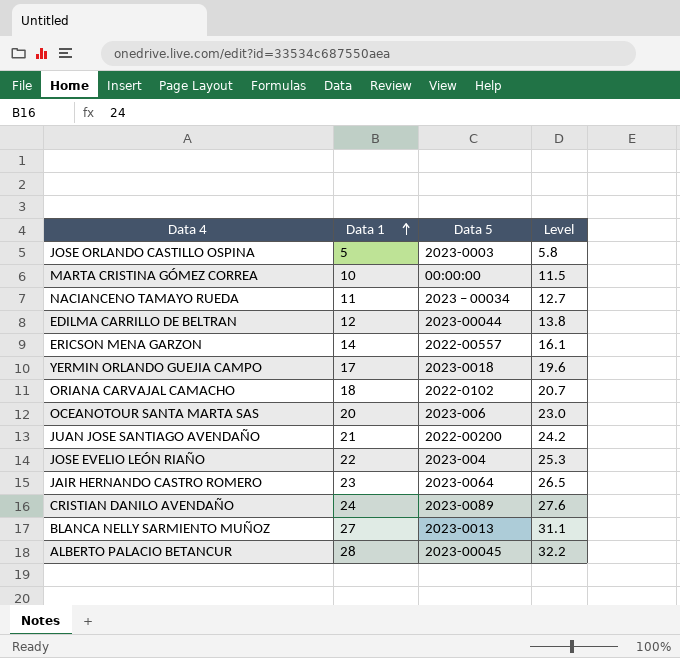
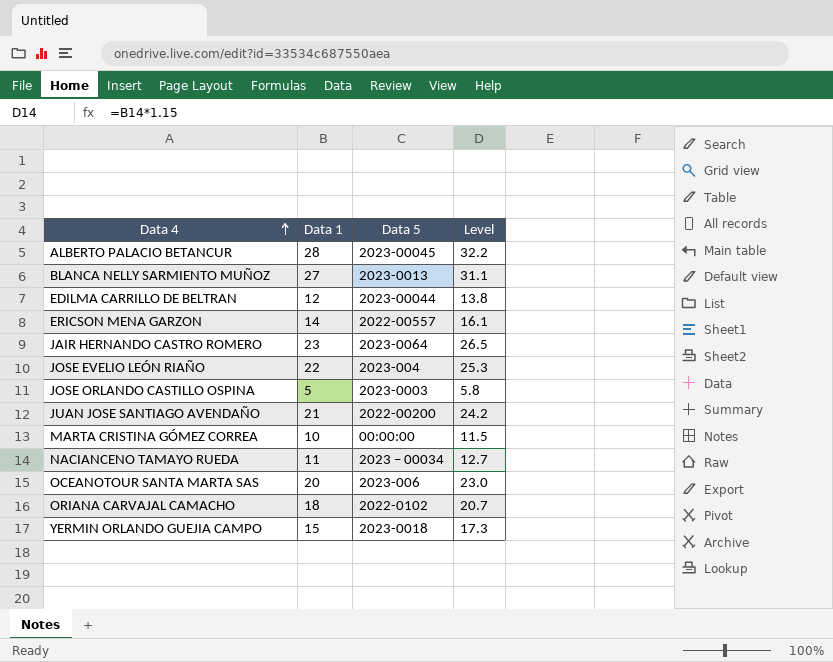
row order: Data 1 ascending -> Data 4 ascending
row CRISTIAN DANILO AVENDAÑO: 24 | 2023-0089 | 27.6 -> none
YERMIN ORLANDO GUEJIA CAMPO | Data 1: 17 -> 15
YERMIN ORLANDO GUEJIA CAMPO | Level: 19.6 -> 17.3

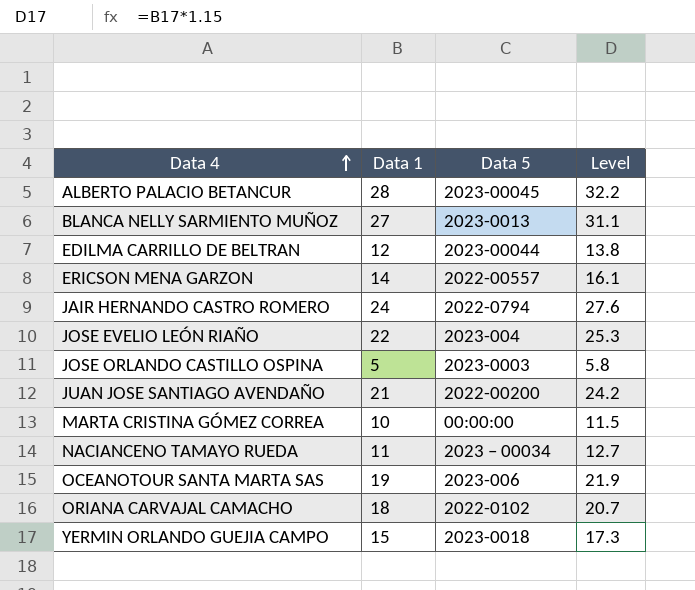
JAIR HERNANDO CASTRO ROMERO | Data 1: 23 -> 24
JAIR HERNANDO CASTRO ROMERO | Data 5: 2023-0064 -> 2022-0794
JAIR HERNANDO CASTRO ROMERO | Level: 26.5 -> 27.6
OCEANOTOUR SANTA MARTA SAS | Data 1: 20 -> 19
OCEANOTOUR SANTA MARTA SAS | Level: 23.0 -> 21.9

